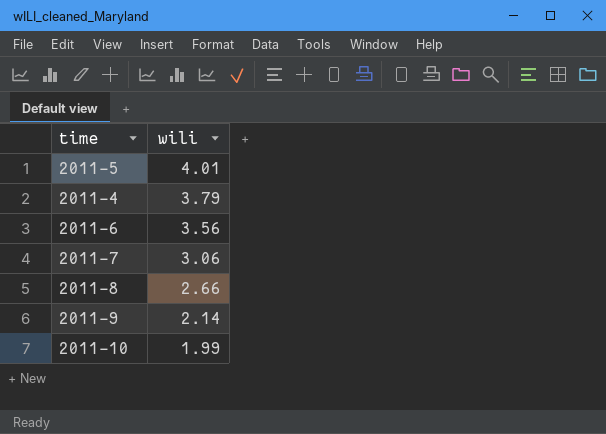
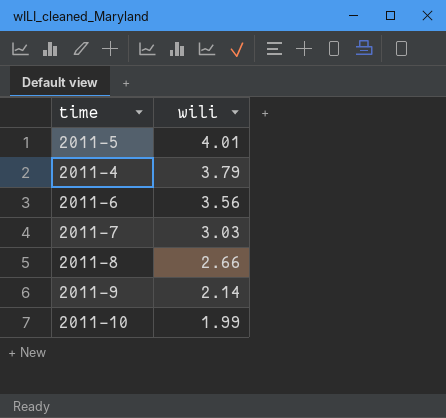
2011-7 | wili: 3.06 -> 3.03

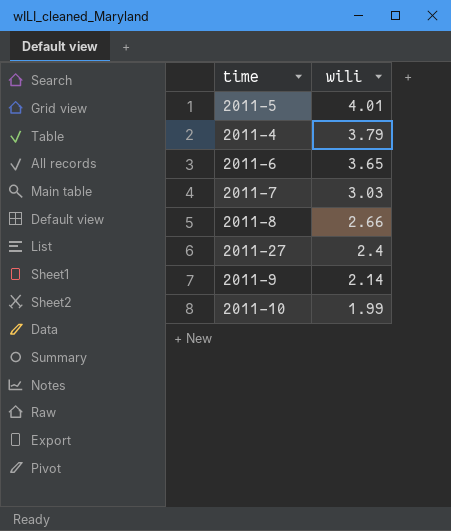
2011-6 | wili: 3.56 -> 3.65
row 2011-27: none -> 2.4

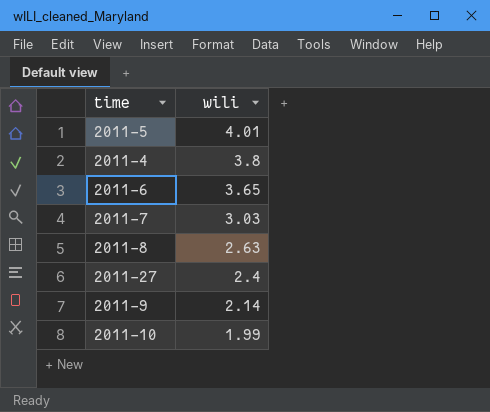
2011-4 | wili: 3.79 -> 3.8
2011-8 | wili: 2.66 -> 2.63

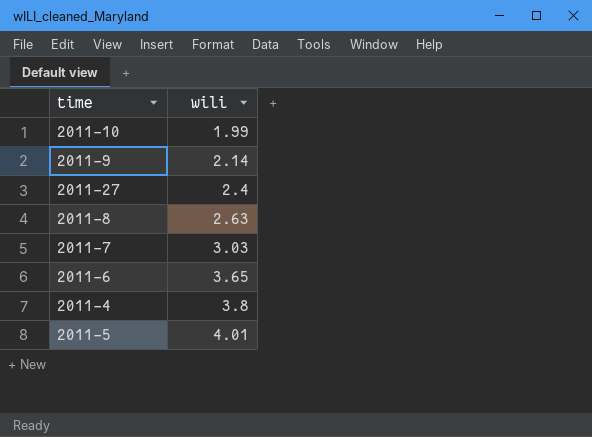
row order: wili descending -> wili ascending

